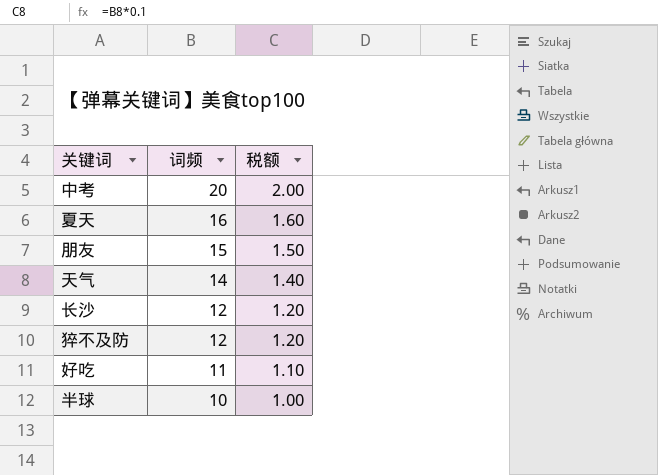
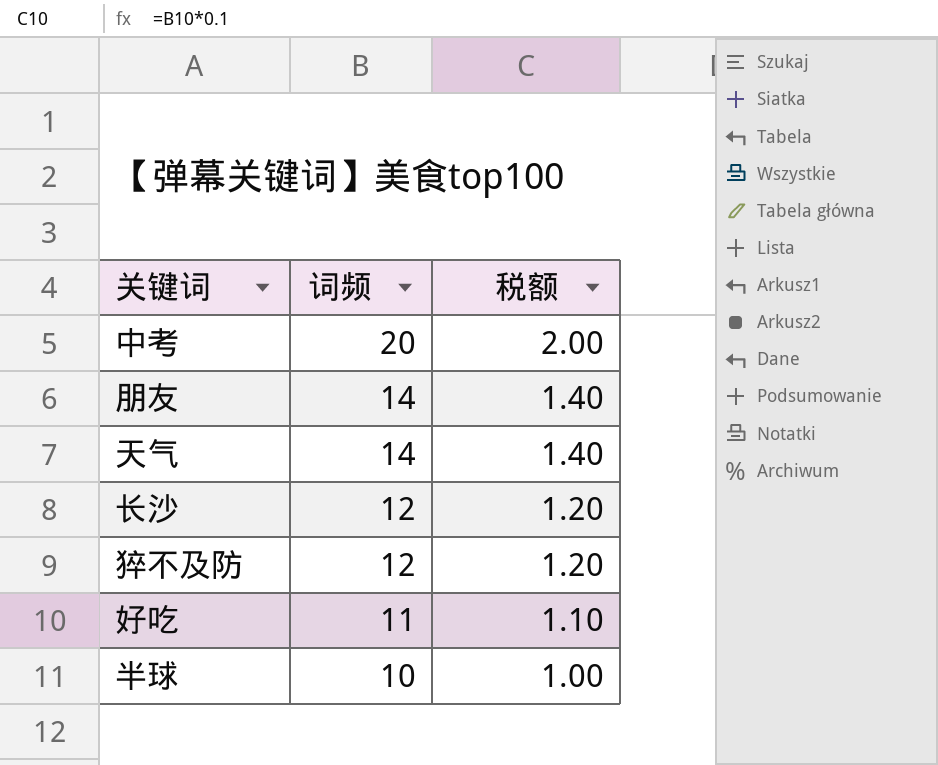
row 夏天: 16 | 1.60 -> none
朋友 | 词频: 15 -> 14
朋友 | 税额: 1.50 -> 1.40

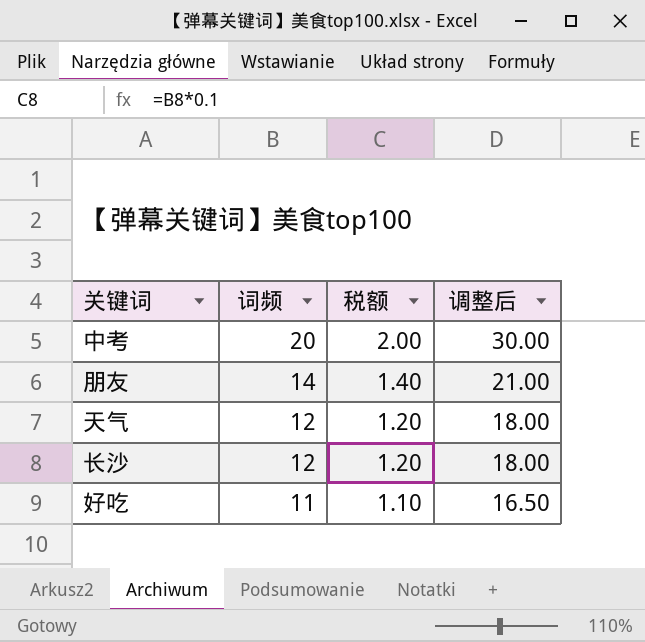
column 调整后 | formula: none -> [词频] * 1.5
row 猝不及防: 12 | 1.20 -> none
row 半球: 10 | 1.00 -> none
天气 | 词频: 14 -> 12
天气 | 税额: 1.40 -> 1.20

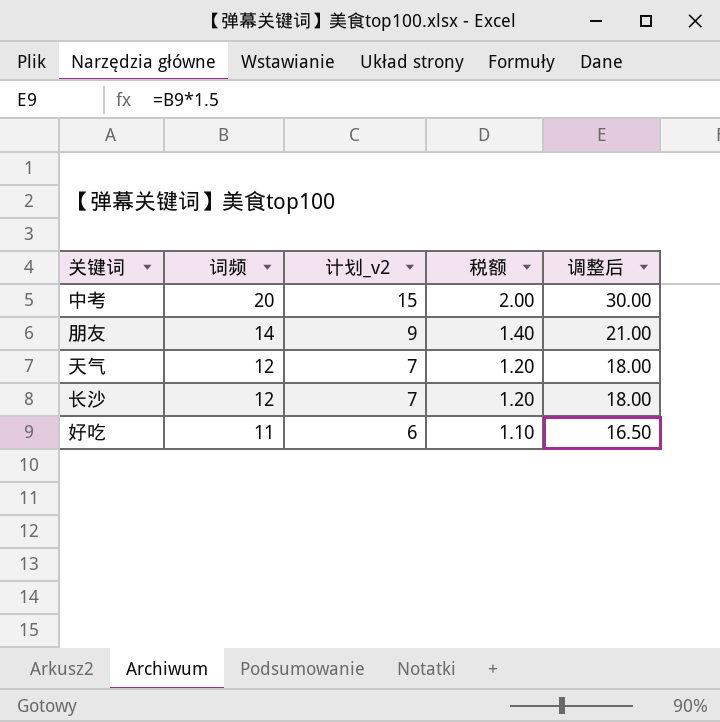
column 计划_v2 | formula: none -> [词频] - 5

